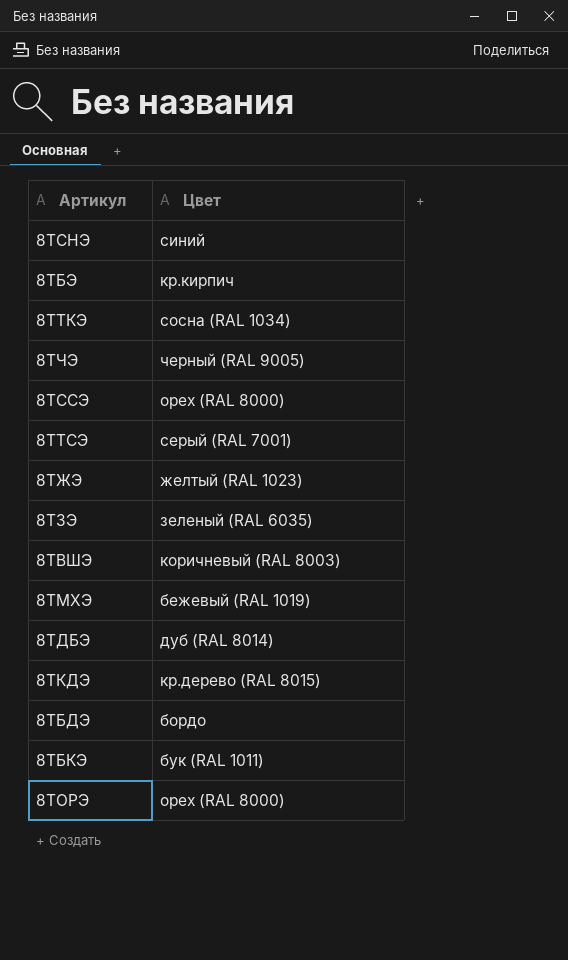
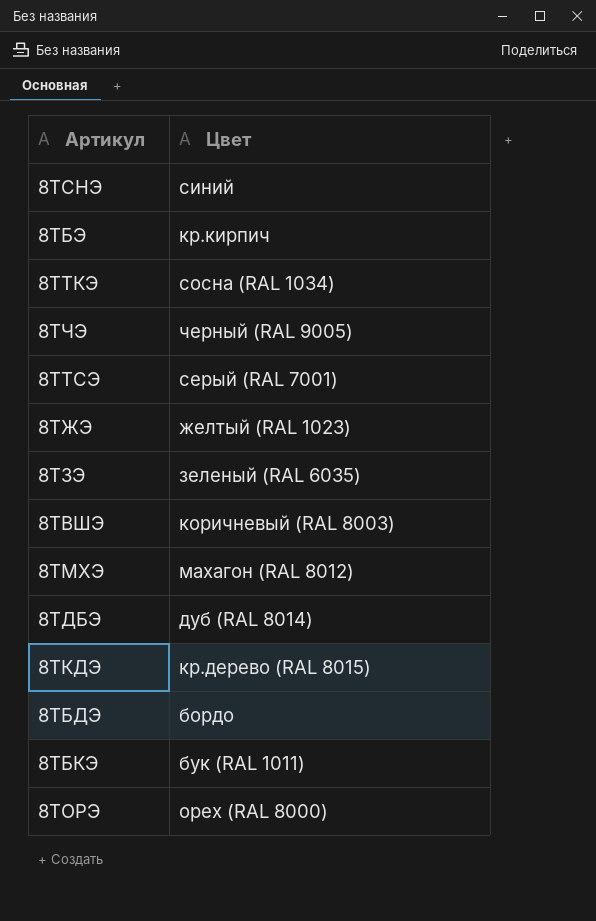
row 8ТССЭ: орех (RAL 8000) -> none
8ТМХЭ | Цвет: бежевый (RAL 1019) -> махагон (RAL 8012)

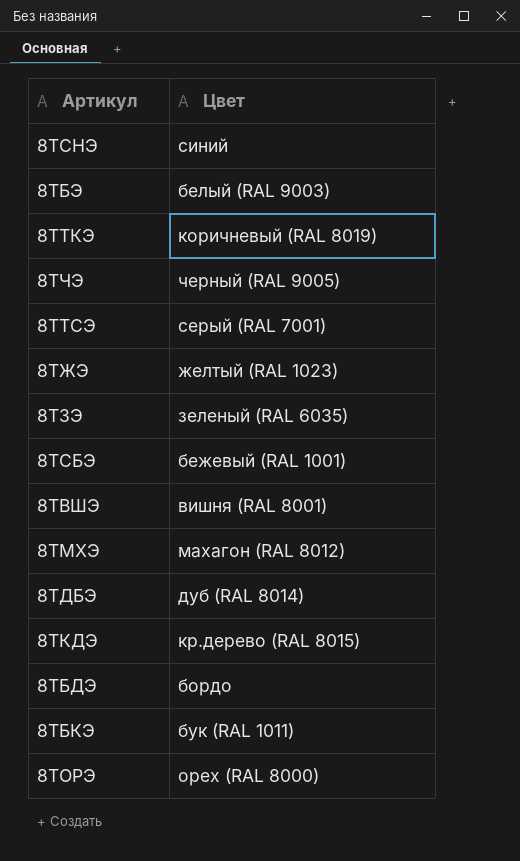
8ТБЭ | Цвет: кр.кирпич -> белый (RAL 9003)
8ТТКЭ | Цвет: сосна (RAL 1034) -> коричневый (RAL 8019)
row 8ТСБЭ: none -> бежевый (RAL 1001)
8ТВШЭ | Цвет: коричневый (RAL 8003) -> вишня (RAL 8001)

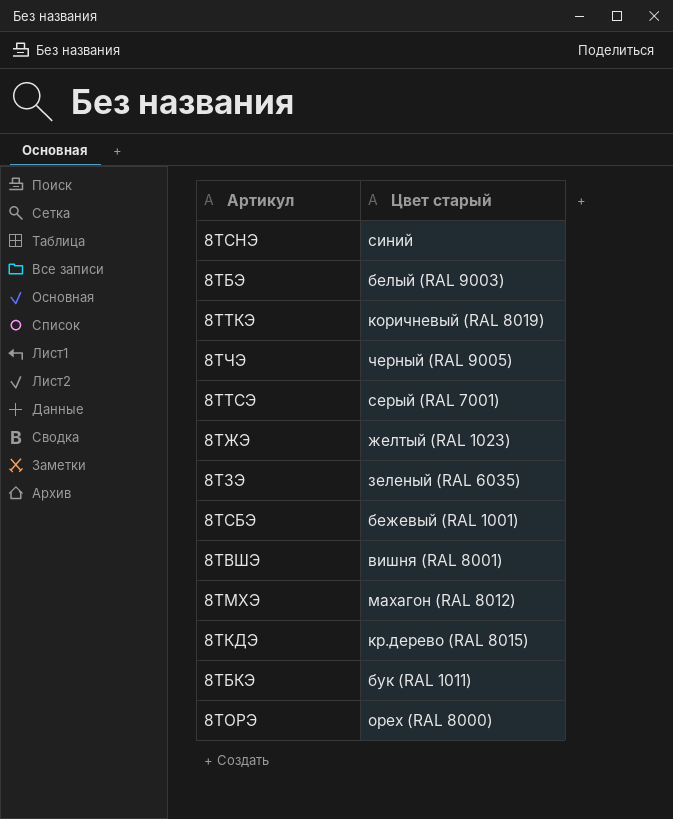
column name: Цвет -> Цвет старый
row 8ТДБЭ: дуб (RAL 8014) -> none
row 8ТБДЭ: бордо -> none

